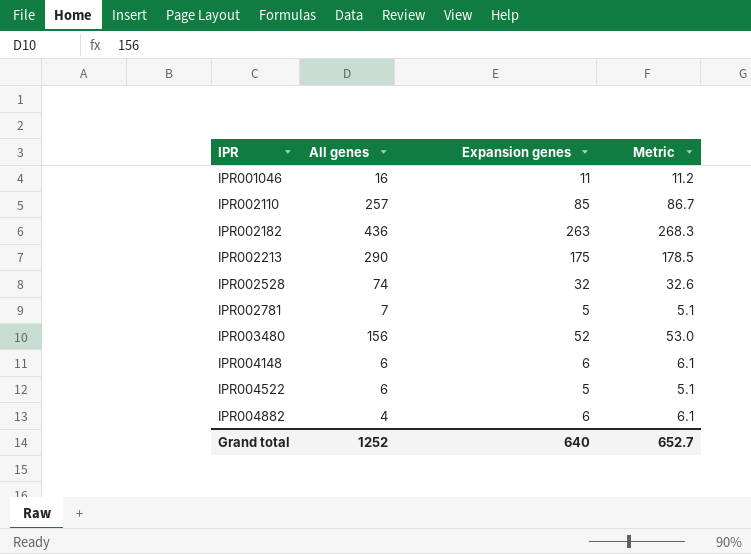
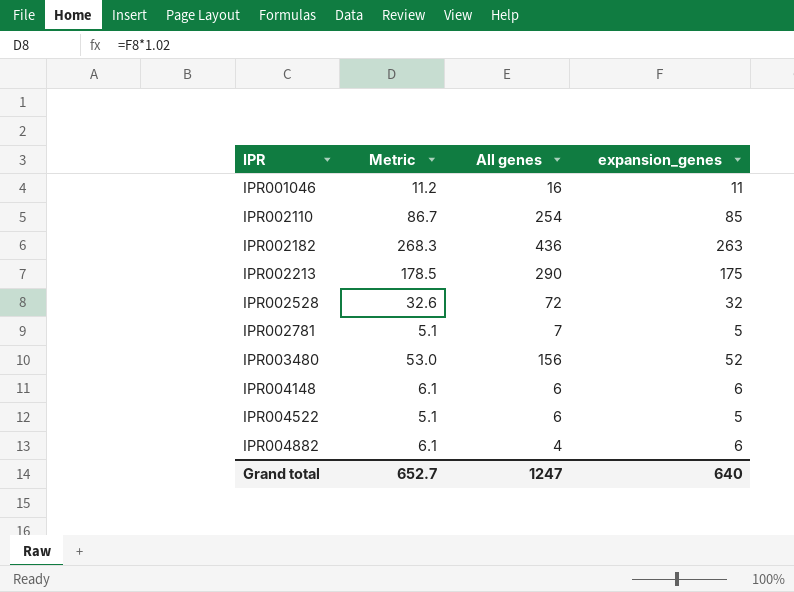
column Metric | position: 4 -> 2
column name: Expansion genes -> expansion_genes
IPR002110 | All genes: 257 -> 254
IPR002528 | All genes: 74 -> 72
Grand total | All genes: 1252 -> 1247

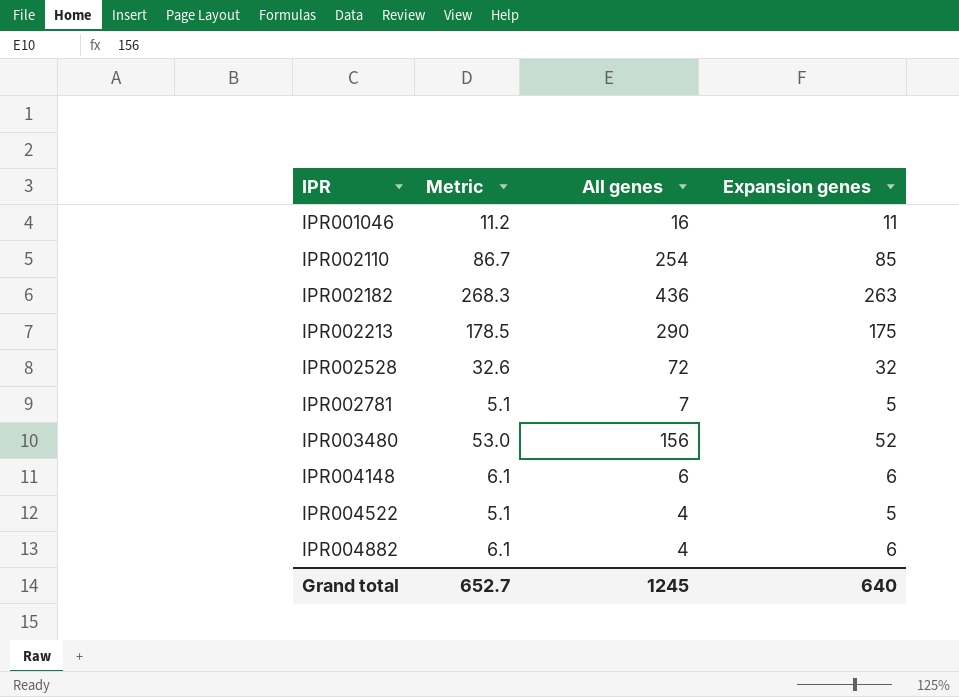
column name: expansion_genes -> Expansion genes
IPR004522 | All genes: 6 -> 4
Grand total | All genes: 1247 -> 1245

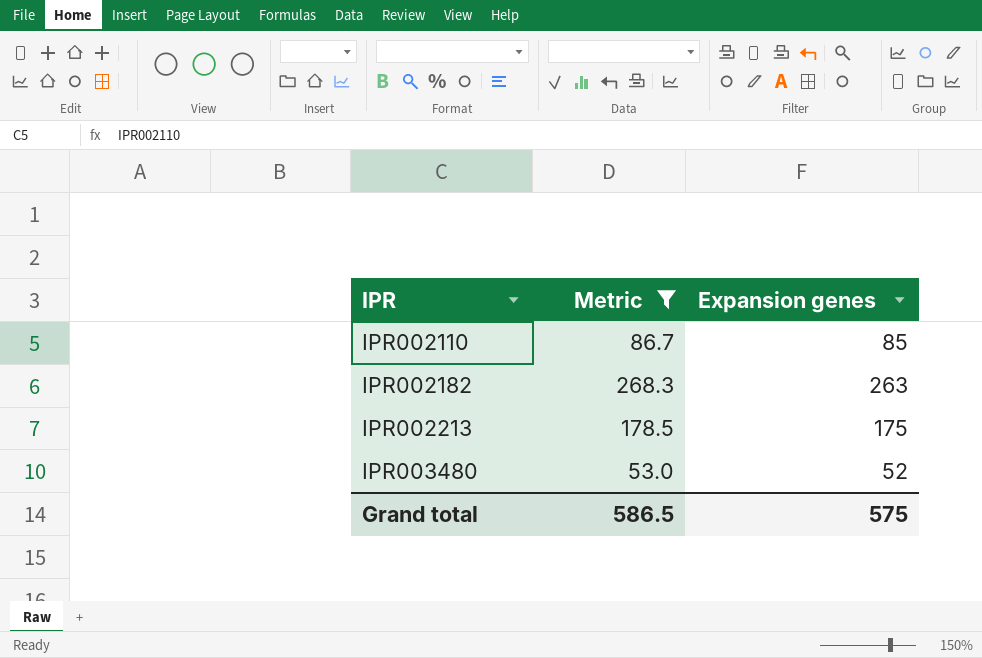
filter: none -> Metric >= 53.0
column All genes | position: 3 -> none
Grand total | Metric: 652.7 -> 586.5
Grand total | Expansion genes: 640 -> 575

